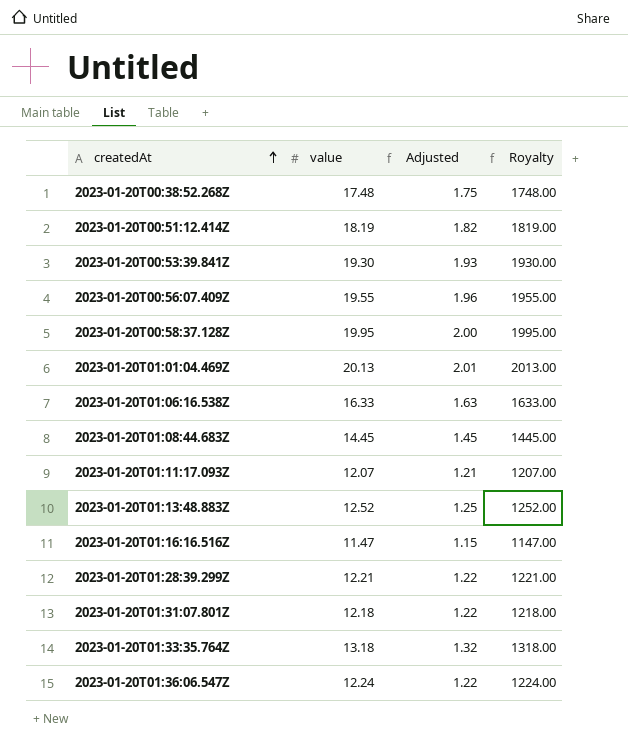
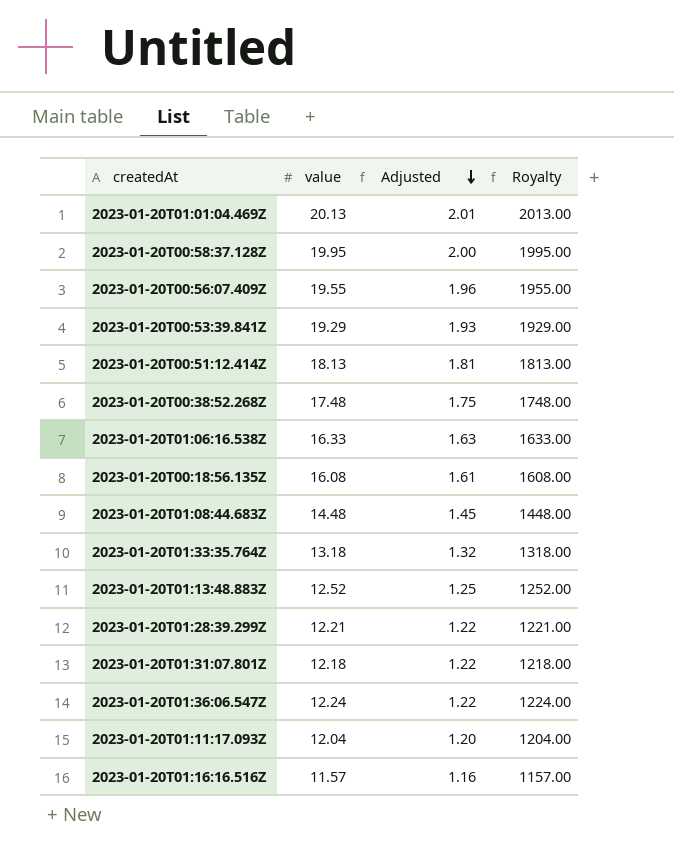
row order: createdAt ascending -> Adjusted descending
2023-01-20T00:53:39.841Z | value: 19.30 -> 19.29
2023-01-20T00:53:39.841Z | Royalty: 1930.00 -> 1929.00
2023-01-20T00:51:12.414Z | value: 18.19 -> 18.13
2023-01-20T00:51:12.414Z | Adjusted: 1.82 -> 1.81
2023-01-20T00:51:12.414Z | Royalty: 1819.00 -> 1813.00
row 2023-01-20T00:18:56.135Z: none -> 16.08 | 1.61 | 1608.00
2023-01-20T01:08:44.683Z | value: 14.45 -> 14.48
2023-01-20T01:08:44.683Z | Royalty: 1445.00 -> 1448.00
2023-01-20T01:11:17.093Z | value: 12.07 -> 12.04
2023-01-20T01:11:17.093Z | Adjusted: 1.21 -> 1.20
2023-01-20T01:11:17.093Z | Royalty: 1207.00 -> 1204.00
2023-01-20T01:16:16.516Z | value: 11.47 -> 11.57
2023-01-20T01:16:16.516Z | Adjusted: 1.15 -> 1.16
2023-01-20T01:16:16.516Z | Royalty: 1147.00 -> 1157.00

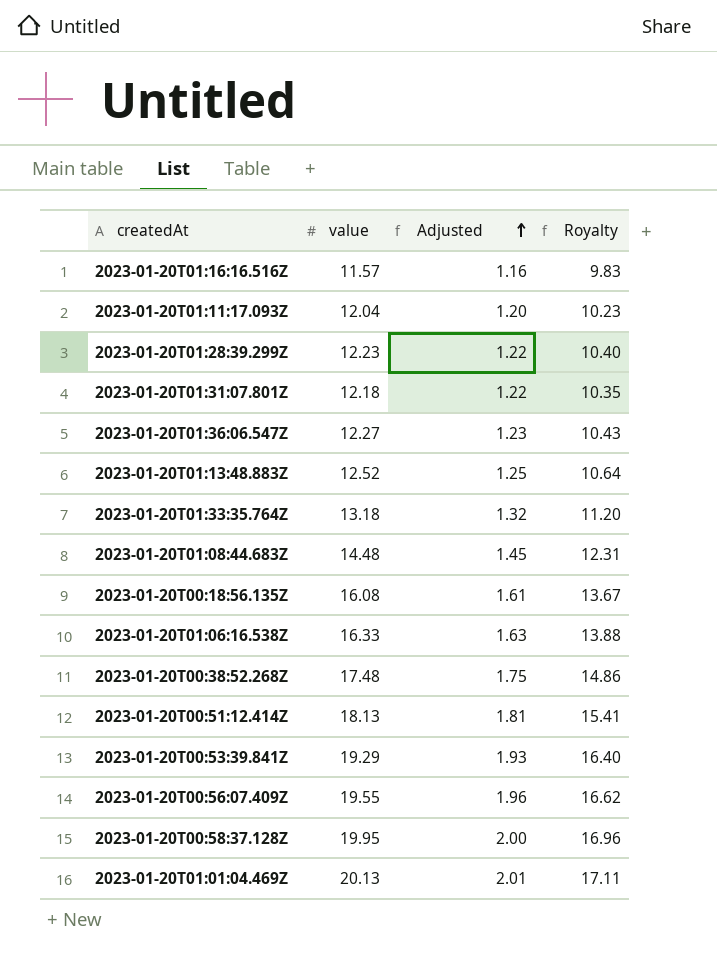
row order: Adjusted descending -> Adjusted ascending
column Royalty | formula: [value] * 100 -> [value] * 0.85
2023-01-20T01:28:39.299Z | value: 12.21 -> 12.23
2023-01-20T01:36:06.547Z | value: 12.24 -> 12.27
2023-01-20T01:36:06.547Z | Adjusted: 1.22 -> 1.23

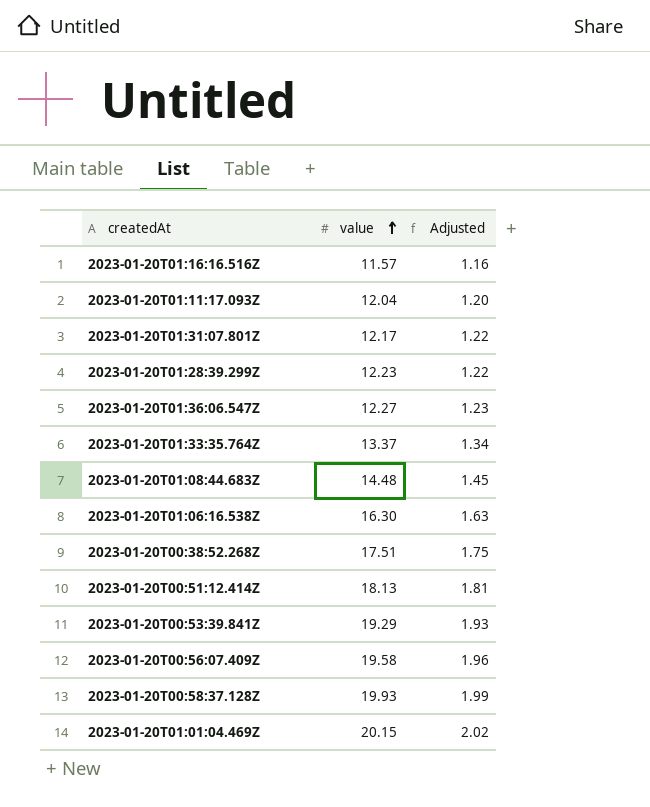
row order: Adjusted ascending -> value ascending
column Royalty | formula: [value] * 0.85 -> none
row 2023-01-20T01:13:48.883Z: 12.52 | 1.25 | 10.64 -> none
row 2023-01-20T00:18:56.135Z: 16.08 | 1.61 | 13.67 -> none
2023-01-20T01:31:07.801Z | value: 12.18 -> 12.17
2023-01-20T01:33:35.764Z | value: 13.18 -> 13.37
2023-01-20T01:33:35.764Z | Adjusted: 1.32 -> 1.34
2023-01-20T01:06:16.538Z | value: 16.33 -> 16.30
2023-01-20T00:38:52.268Z | value: 17.48 -> 17.51
2023-01-20T00:56:07.409Z | value: 19.55 -> 19.58
2023-01-20T00:58:37.128Z | value: 19.95 -> 19.93
2023-01-20T00:58:37.128Z | Adjusted: 2.00 -> 1.99
2023-01-20T01:01:04.469Z | value: 20.13 -> 20.15
2023-01-20T01:01:04.469Z | Adjusted: 2.01 -> 2.02

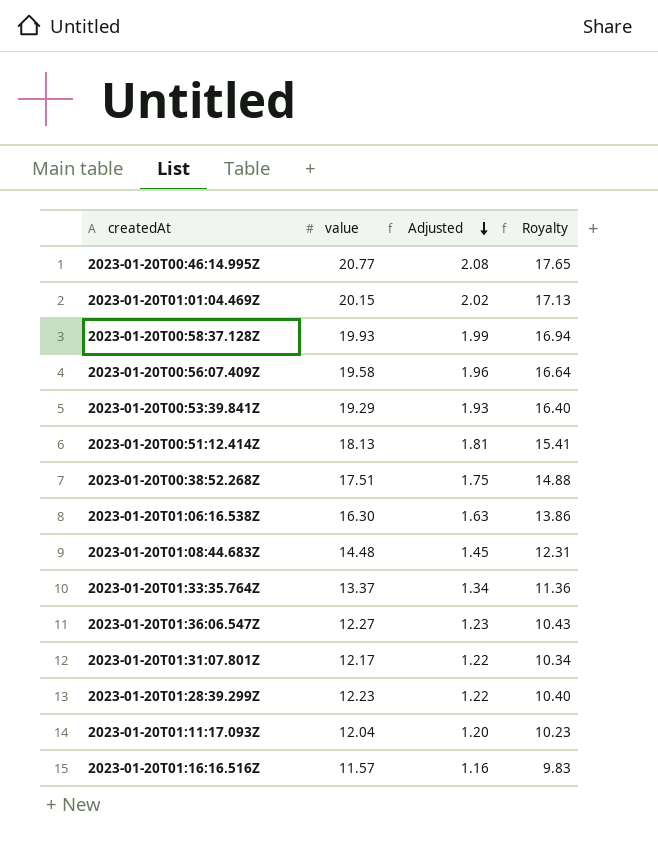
row order: value ascending -> Adjusted descending
column Royalty | formula: none -> [value] * 0.85
row 2023-01-20T00:46:14.995Z: none -> 20.77 | 2.08 | 17.65

